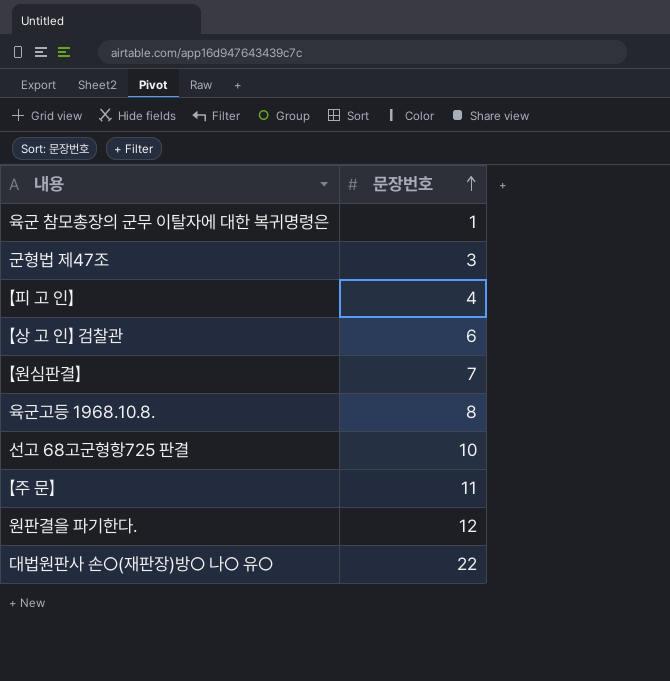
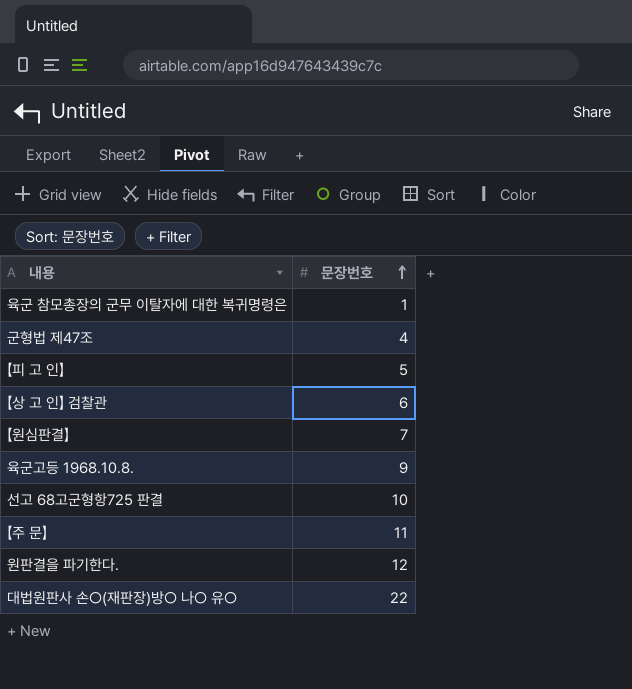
군형법 제47조 | 문장번호: 3 -> 4
【피 고 인】 | 문장번호: 4 -> 5
육군고등 1968.10.8. | 문장번호: 8 -> 9

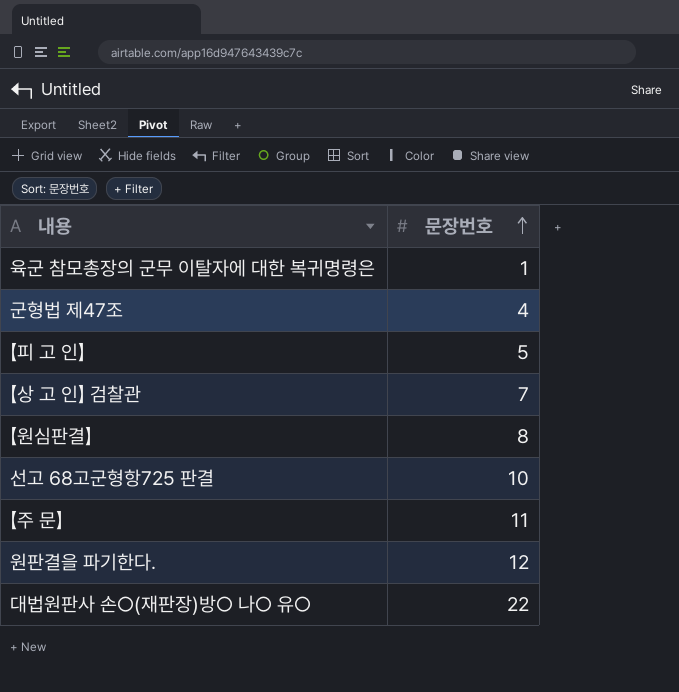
row 육군고등 1968.10.8.: 9 -> none
【상 고 인】 검찰관 | 문장번호: 6 -> 7
【원심판결】 | 문장번호: 7 -> 8

